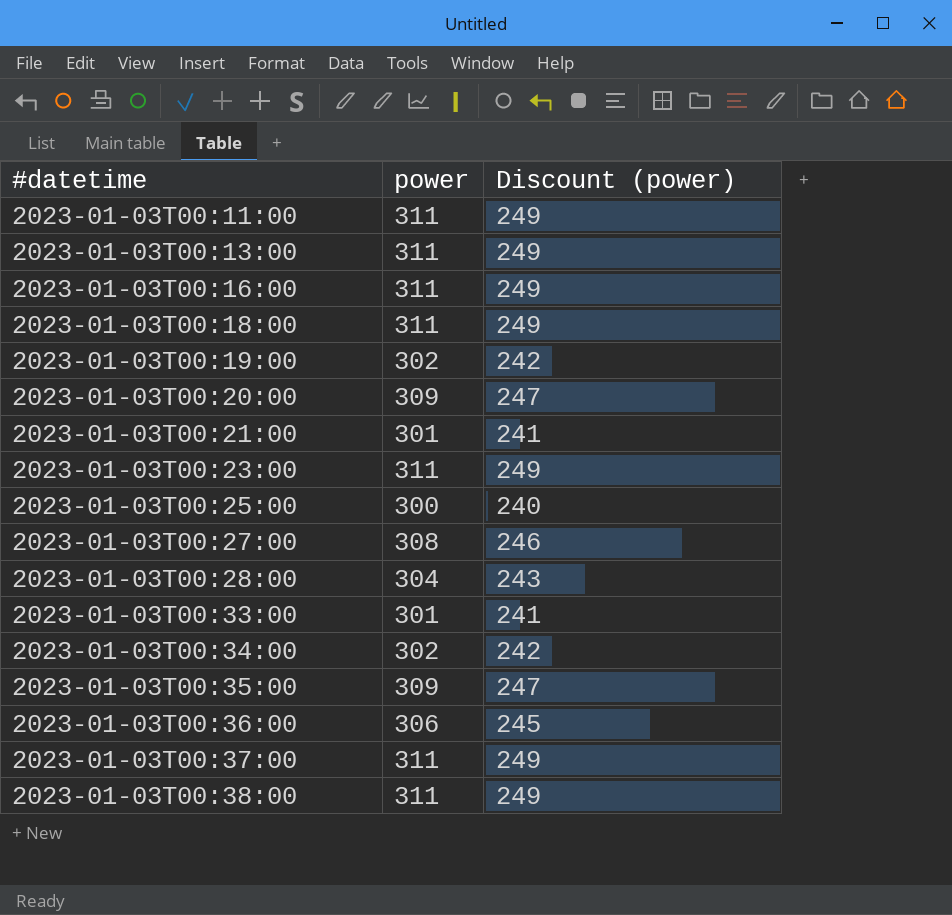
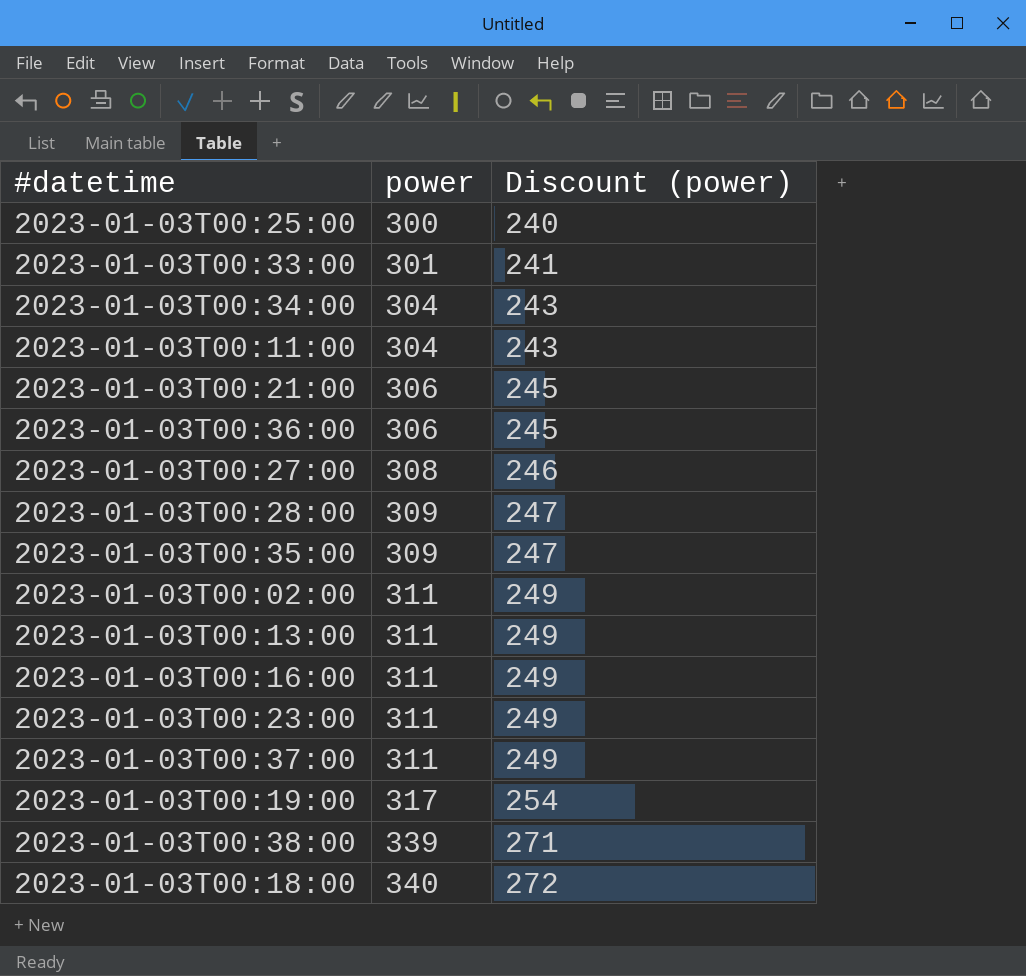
row order: #datetime ascending -> power ascending
row 2023-01-03T00:20:00: 309 | 247 -> none
2023-01-03T00:34:00 | power: 302 -> 304
2023-01-03T00:34:00 | Discount (power): 242 -> 243
2023-01-03T00:11:00 | power: 311 -> 304
2023-01-03T00:11:00 | Discount (power): 249 -> 243
2023-01-03T00:21:00 | power: 301 -> 306
2023-01-03T00:21:00 | Discount (power): 241 -> 245
2023-01-03T00:28:00 | power: 304 -> 309
2023-01-03T00:28:00 | Discount (power): 243 -> 247
row 2023-01-03T00:02:00: none -> 311 | 249
2023-01-03T00:19:00 | power: 302 -> 317
2023-01-03T00:19:00 | Discount (power): 242 -> 254
2023-01-03T00:38:00 | power: 311 -> 339
2023-01-03T00:38:00 | Discount (power): 249 -> 271
2023-01-03T00:18:00 | power: 311 -> 340
2023-01-03T00:18:00 | Discount (power): 249 -> 272

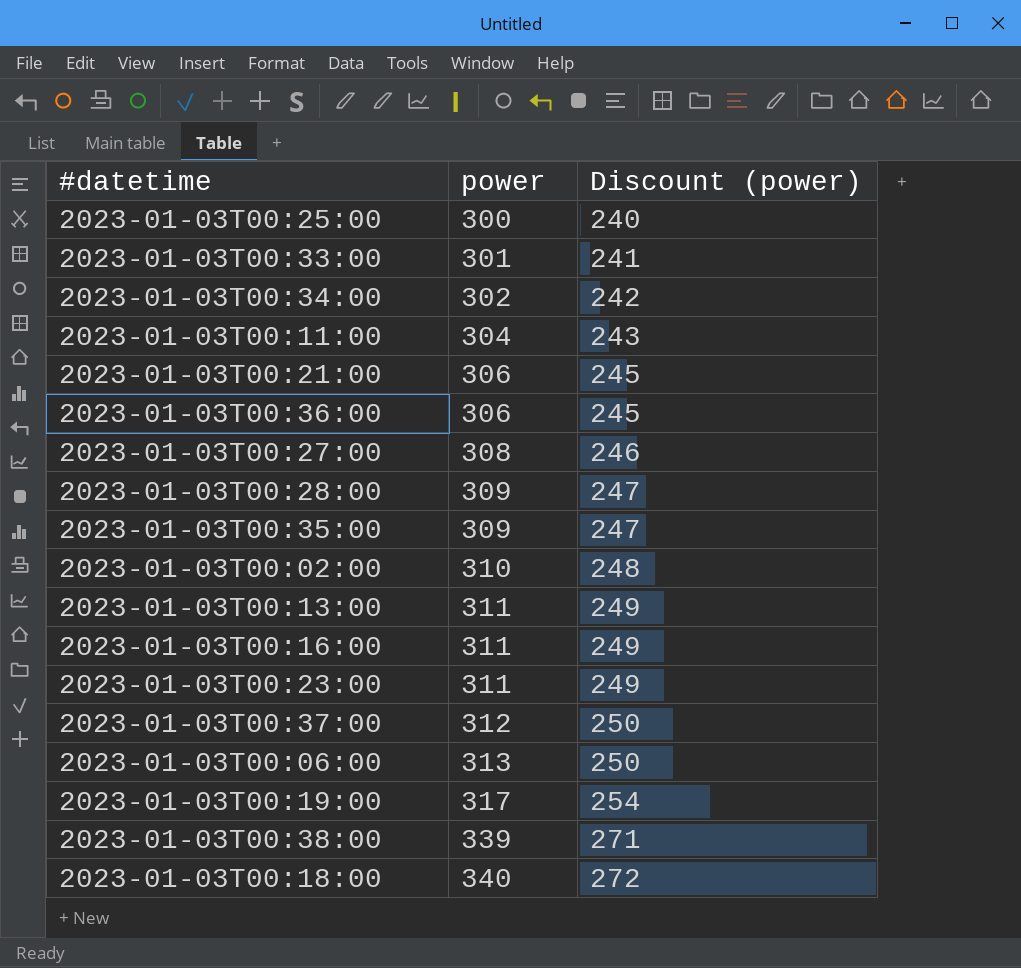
2023-01-03T00:34:00 | power: 304 -> 302
2023-01-03T00:34:00 | Discount (power): 243 -> 242
2023-01-03T00:02:00 | power: 311 -> 310
2023-01-03T00:02:00 | Discount (power): 249 -> 248
2023-01-03T00:37:00 | power: 311 -> 312
2023-01-03T00:37:00 | Discount (power): 249 -> 250
row 2023-01-03T00:06:00: none -> 313 | 250

